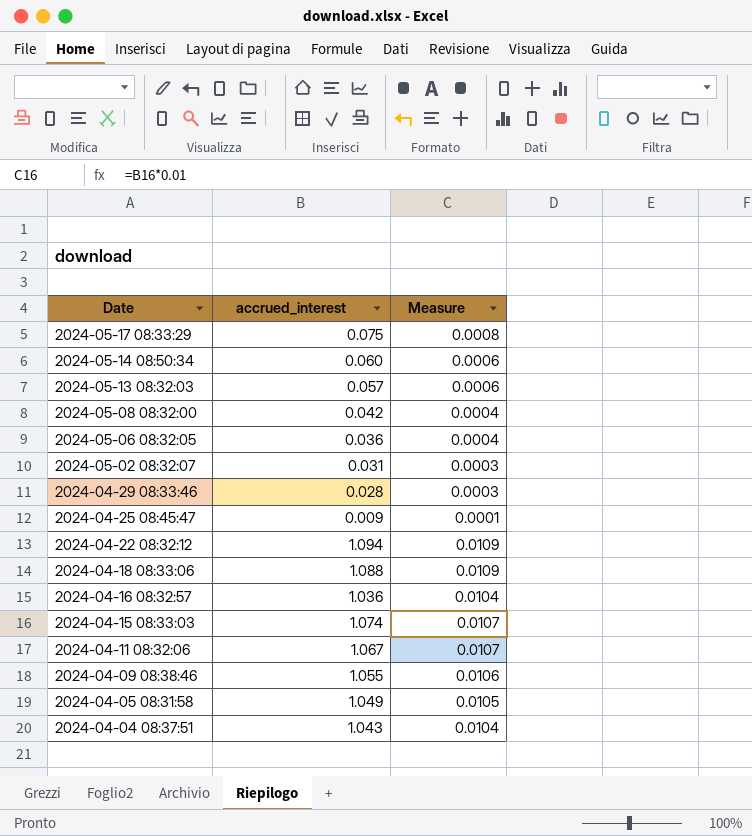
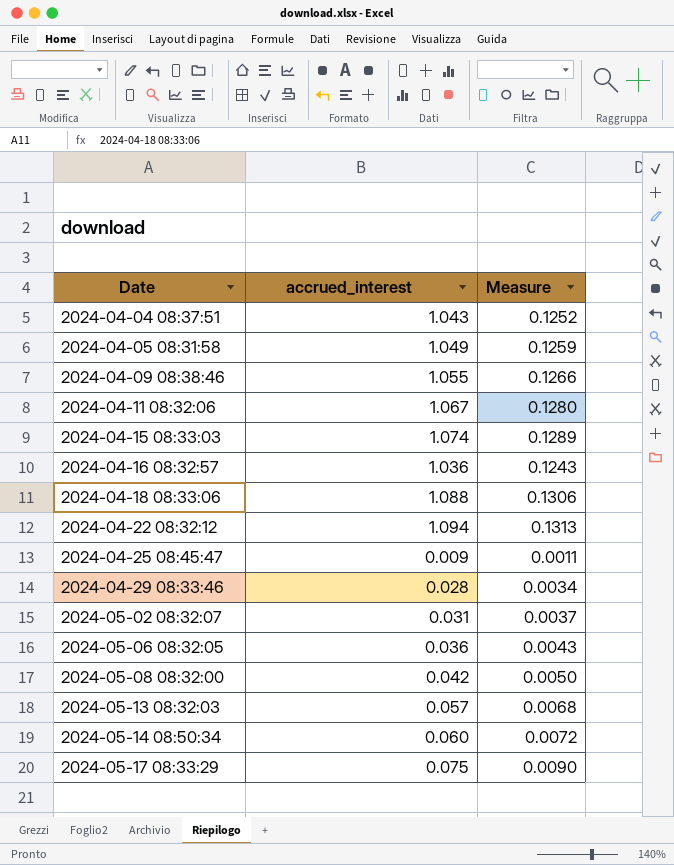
row order: Date descending -> Date ascending
column Measure | formula: [accrued_interest] * 0.01 -> [accrued_interest] * 0.12

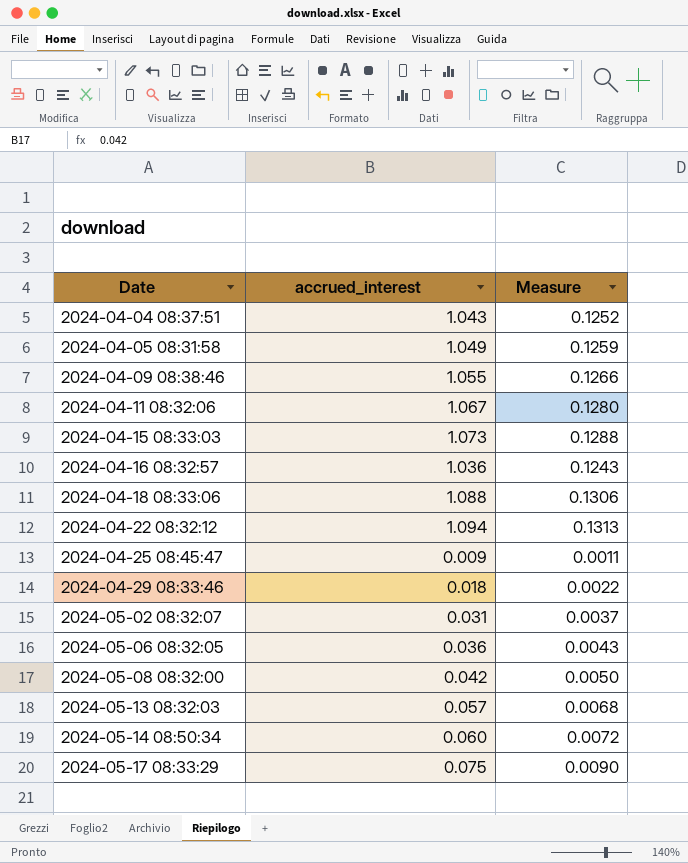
2024-04-15 08:33:03 | accrued_interest: 1.074 -> 1.073
2024-04-15 08:33:03 | Measure: 0.1289 -> 0.1288
2024-04-29 08:33:46 | accrued_interest: 0.028 -> 0.018
2024-04-29 08:33:46 | Measure: 0.0034 -> 0.0022

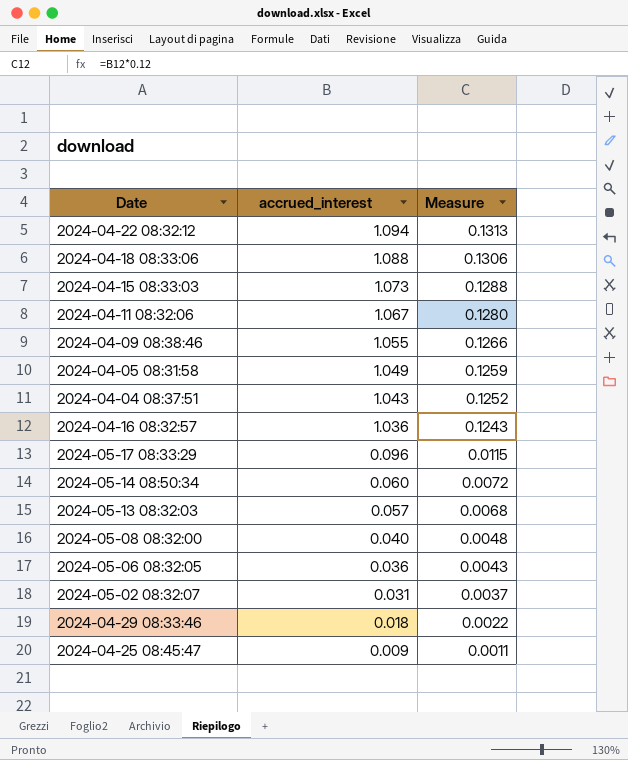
row order: Date ascending -> accrued_interest descending
2024-05-17 08:33:29 | accrued_interest: 0.075 -> 0.096
2024-05-17 08:33:29 | Measure: 0.0090 -> 0.0115
2024-05-08 08:32:00 | accrued_interest: 0.042 -> 0.040
2024-05-08 08:32:00 | Measure: 0.0050 -> 0.0048

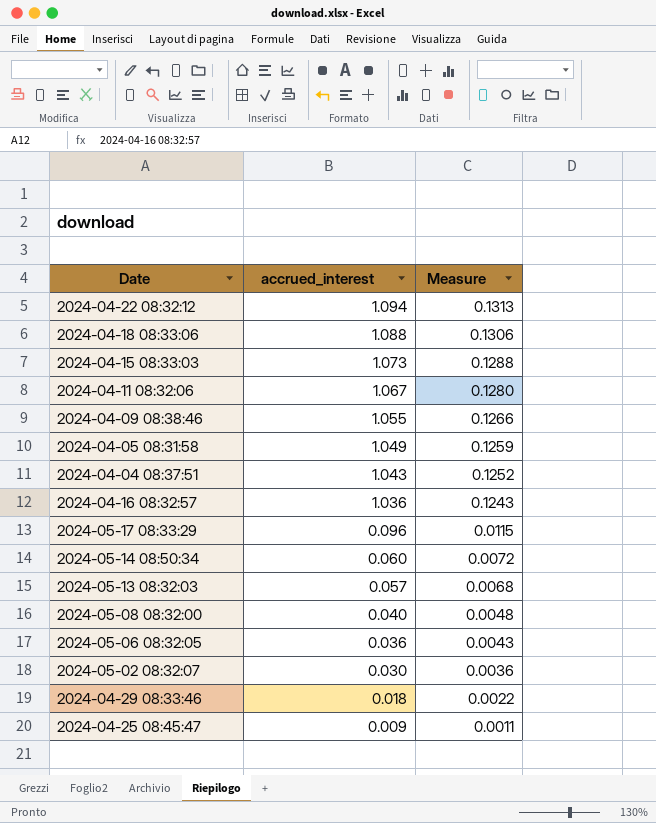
2024-05-02 08:32:07 | accrued_interest: 0.031 -> 0.030
2024-05-02 08:32:07 | Measure: 0.0037 -> 0.0036

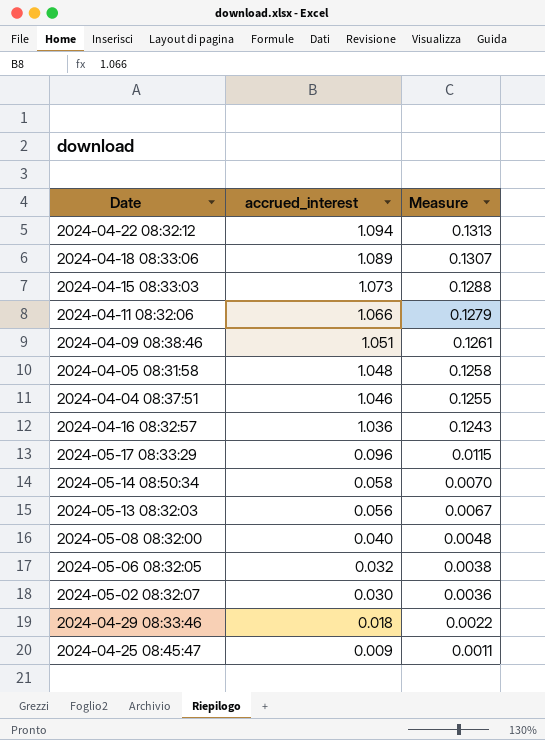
2024-04-18 08:33:06 | accrued_interest: 1.088 -> 1.089
2024-04-18 08:33:06 | Measure: 0.1306 -> 0.1307
2024-04-11 08:32:06 | accrued_interest: 1.067 -> 1.066
2024-04-11 08:32:06 | Measure: 0.1280 -> 0.1279
2024-04-09 08:38:46 | accrued_interest: 1.055 -> 1.051
2024-04-09 08:38:46 | Measure: 0.1266 -> 0.1261
2024-04-05 08:31:58 | accrued_interest: 1.049 -> 1.048
2024-04-05 08:31:58 | Measure: 0.1259 -> 0.1258
2024-04-04 08:37:51 | accrued_interest: 1.043 -> 1.046
2024-04-04 08:37:51 | Measure: 0.1252 -> 0.1255
2024-05-14 08:50:34 | accrued_interest: 0.060 -> 0.058
2024-05-14 08:50:34 | Measure: 0.0072 -> 0.0070
2024-05-13 08:32:03 | accrued_interest: 0.057 -> 0.056
2024-05-13 08:32:03 | Measure: 0.0068 -> 0.0067
2024-05-06 08:32:05 | accrued_interest: 0.036 -> 0.032
2024-05-06 08:32:05 | Measure: 0.0043 -> 0.0038

